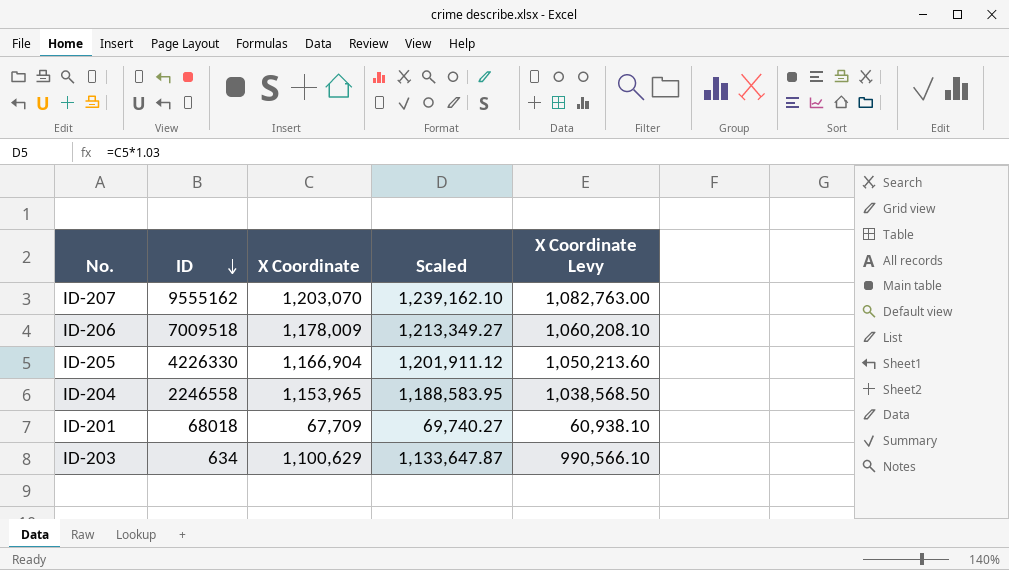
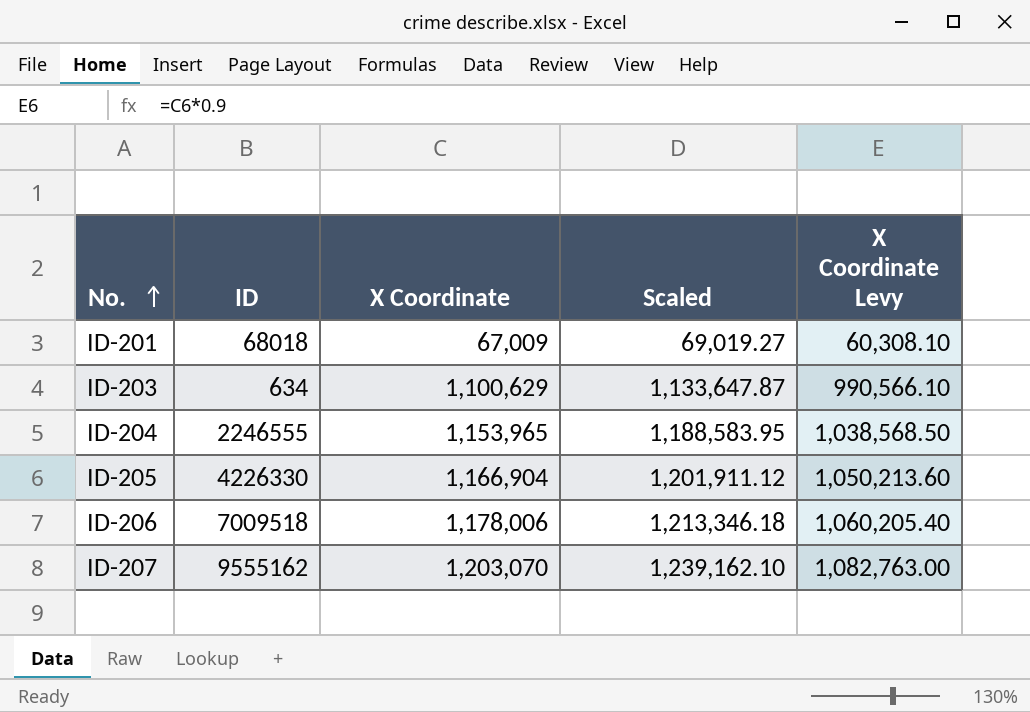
row order: ID descending -> No. ascending
ID-201 | X Coordinate: 67,709 -> 67,009
ID-201 | Scaled: 69,740.27 -> 69,019.27
ID-201 | X Coordinate Levy: 60,938.10 -> 60,308.10
ID-204 | ID: 2246558 -> 2246555
ID-206 | X Coordinate: 1,178,009 -> 1,178,006
ID-206 | Scaled: 1,213,349.27 -> 1,213,346.18
ID-206 | X Coordinate Levy: 1,060,208.10 -> 1,060,205.40

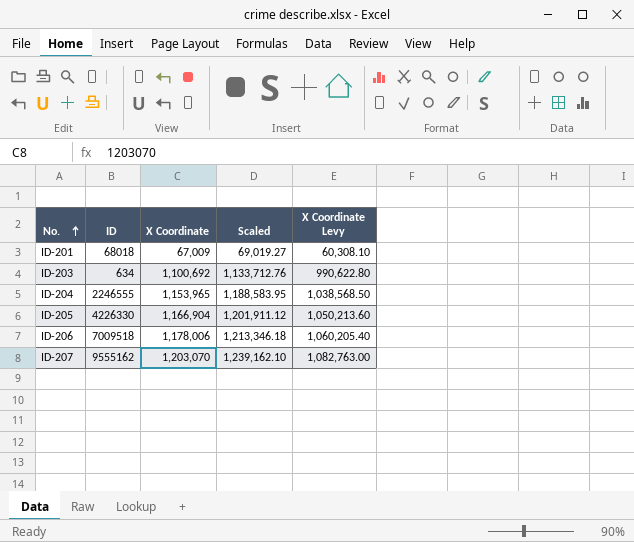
ID-203 | X Coordinate: 1,100,629 -> 1,100,692
ID-203 | Scaled: 1,133,647.87 -> 1,133,712.76
ID-203 | X Coordinate Levy: 990,566.10 -> 990,622.80

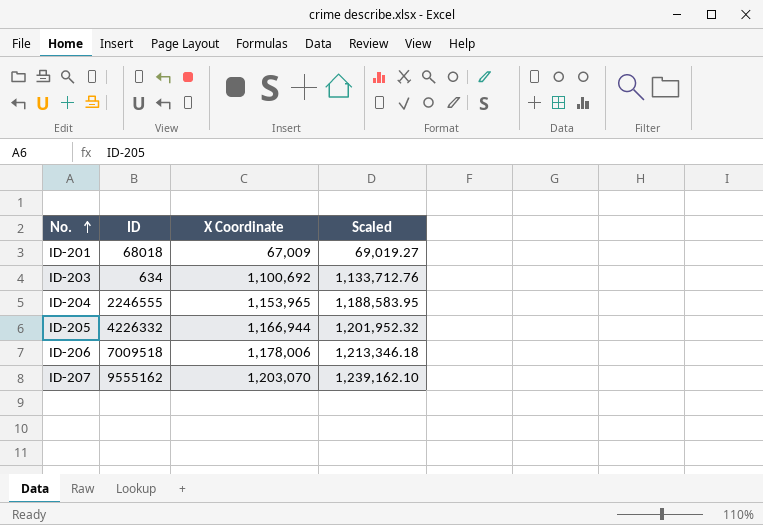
column X Coordinate Levy | formula: [X Coordinate] * 0.9 -> none
ID-205 | ID: 4226330 -> 4226332
ID-205 | X Coordinate: 1,166,904 -> 1,166,944
ID-205 | Scaled: 1,201,911.12 -> 1,201,952.32

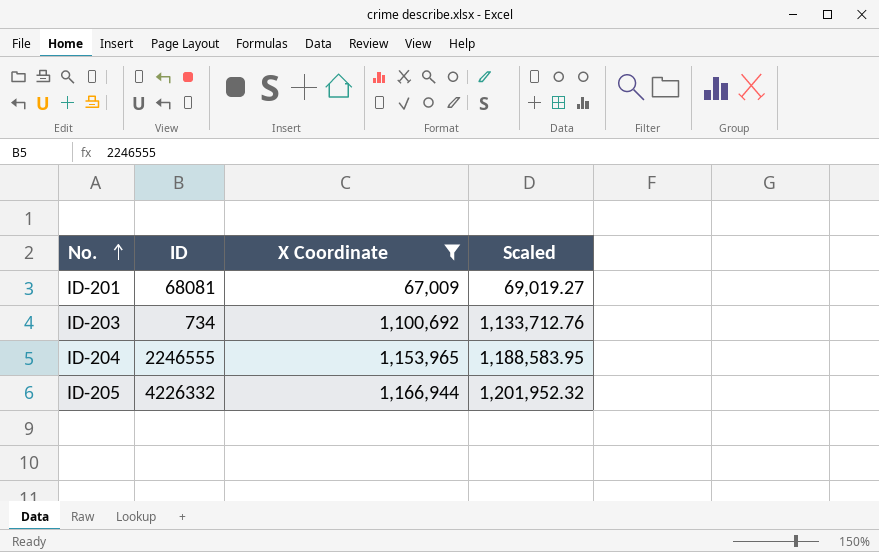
filter: none -> X Coordinate <= 1,166,944
ID-201 | ID: 68018 -> 68081
ID-203 | ID: 634 -> 734

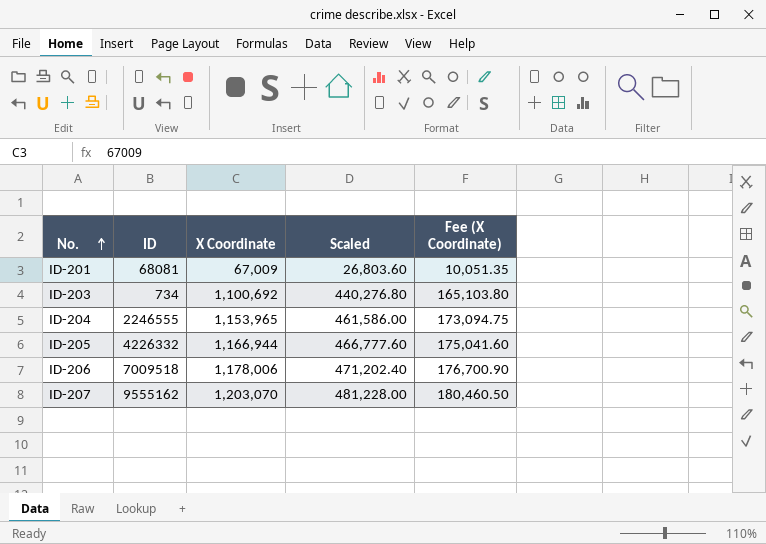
filter: X Coordinate <= 1,166,944 -> none
column Scaled | formula: [X Coordinate] * 1.03 -> [X Coordinate] * 0.4
column Fee (X Coordinate) | formula: none -> [X Coordinate] * 0.15

